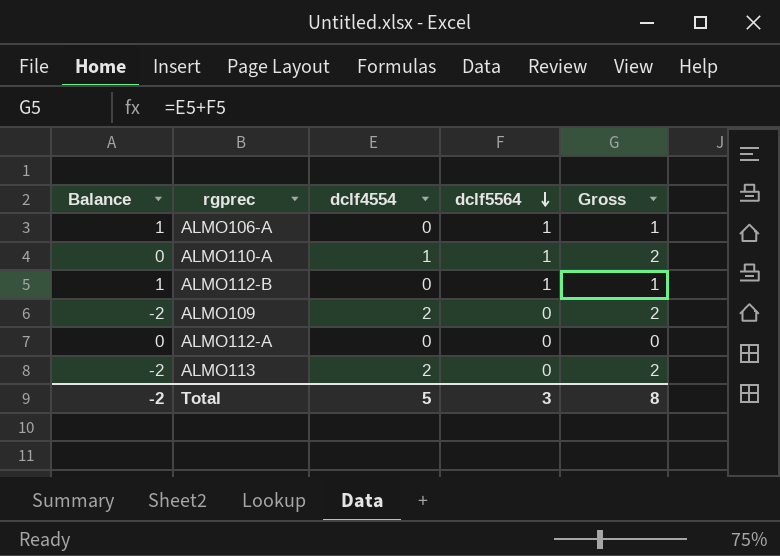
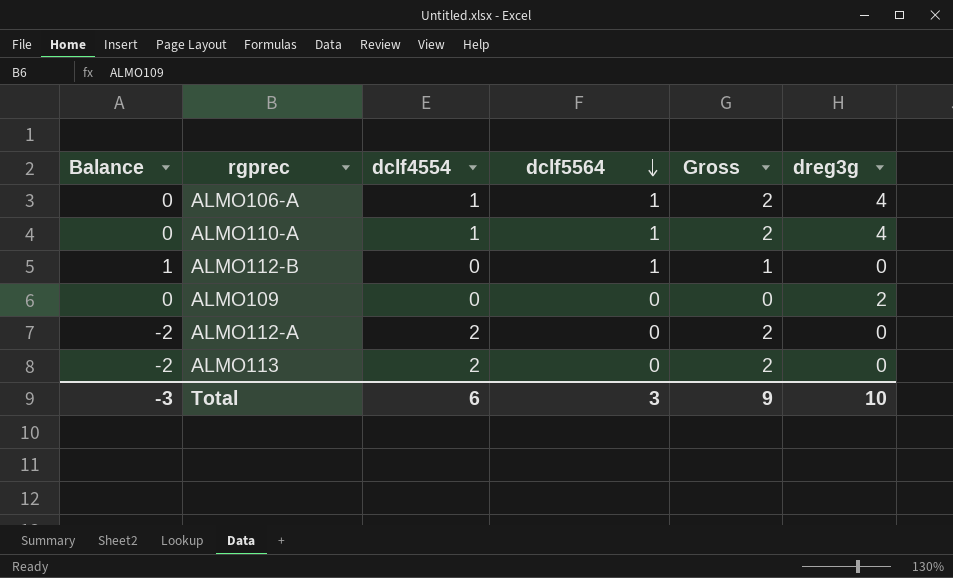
column dreg3g | position: none -> 6
ALMO106-A | Balance: 1 -> 0
ALMO106-A | dclf4554: 0 -> 1
ALMO106-A | Gross: 1 -> 2
ALMO109 | Balance: -2 -> 0
ALMO109 | dclf4554: 2 -> 0
ALMO109 | Gross: 2 -> 0
ALMO112-A | Balance: 0 -> -2
ALMO112-A | dclf4554: 0 -> 2
ALMO112-A | Gross: 0 -> 2
Total | Balance: -2 -> -3
Total | dclf4554: 5 -> 6
Total | Gross: 8 -> 9

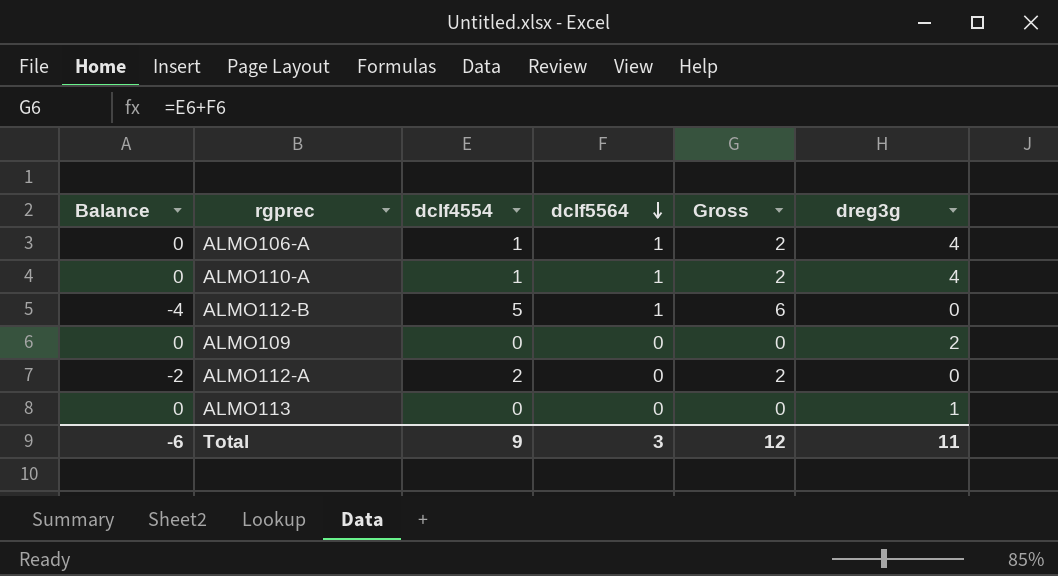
ALMO112-B | Balance: 1 -> -4
ALMO112-B | dclf4554: 0 -> 5
ALMO112-B | Gross: 1 -> 6
ALMO113 | Balance: -2 -> 0
ALMO113 | dclf4554: 2 -> 0
ALMO113 | Gross: 2 -> 0
ALMO113 | dreg3g: 0 -> 1
Total | Balance: -3 -> -6
Total | dclf4554: 6 -> 9
Total | Gross: 9 -> 12
Total | dreg3g: 10 -> 11

